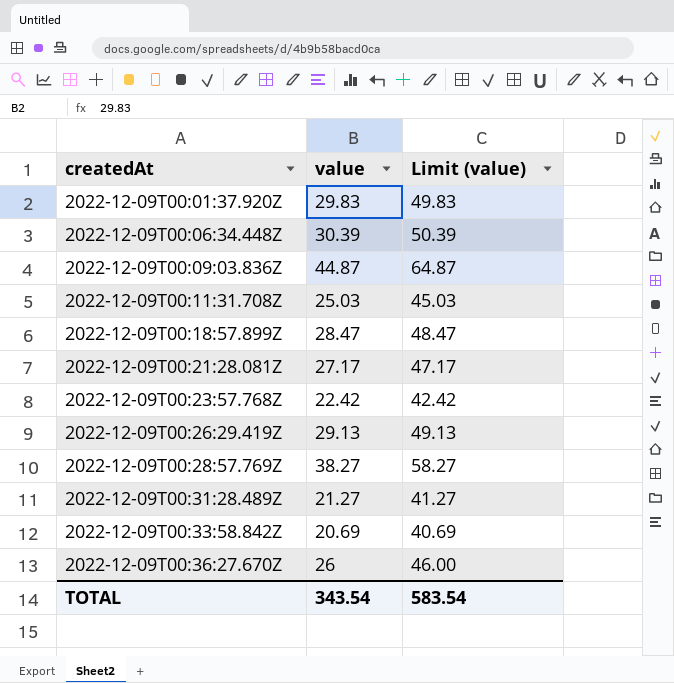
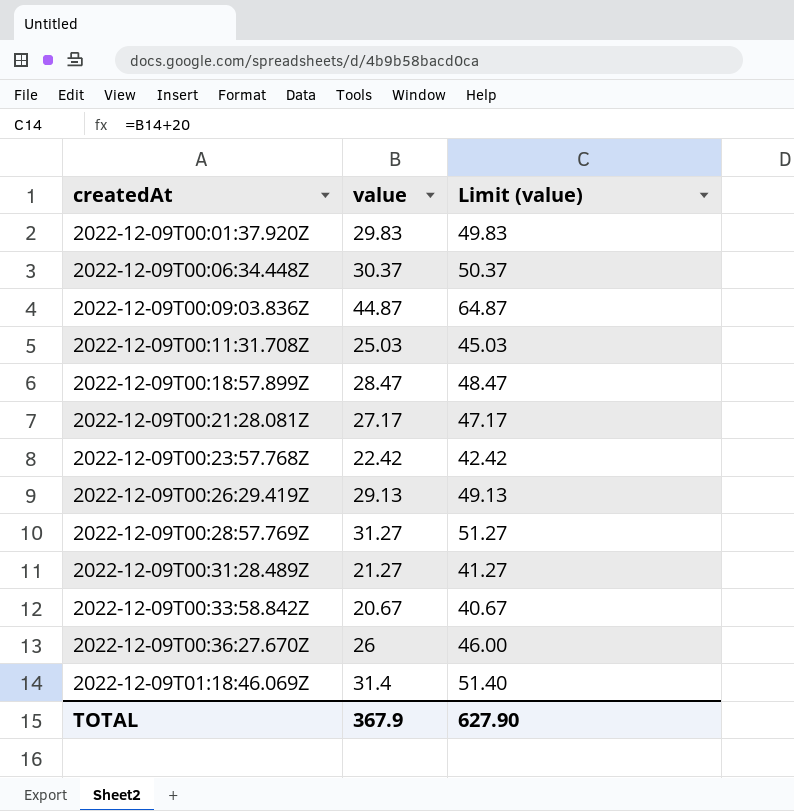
2022-12-09T00:06:34.448Z | value: 30.39 -> 30.37
2022-12-09T00:06:34.448Z | Limit (value): 50.39 -> 50.37
2022-12-09T00:28:57.769Z | value: 38.27 -> 31.27
2022-12-09T00:28:57.769Z | Limit (value): 58.27 -> 51.27
2022-12-09T00:33:58.842Z | value: 20.69 -> 20.67
2022-12-09T00:33:58.842Z | Limit (value): 40.69 -> 40.67
row 2022-12-09T01:18:46.069Z: none -> 31.4 | 51.40
TOTAL | value: 343.54 -> 367.9
TOTAL | Limit (value): 583.54 -> 627.90

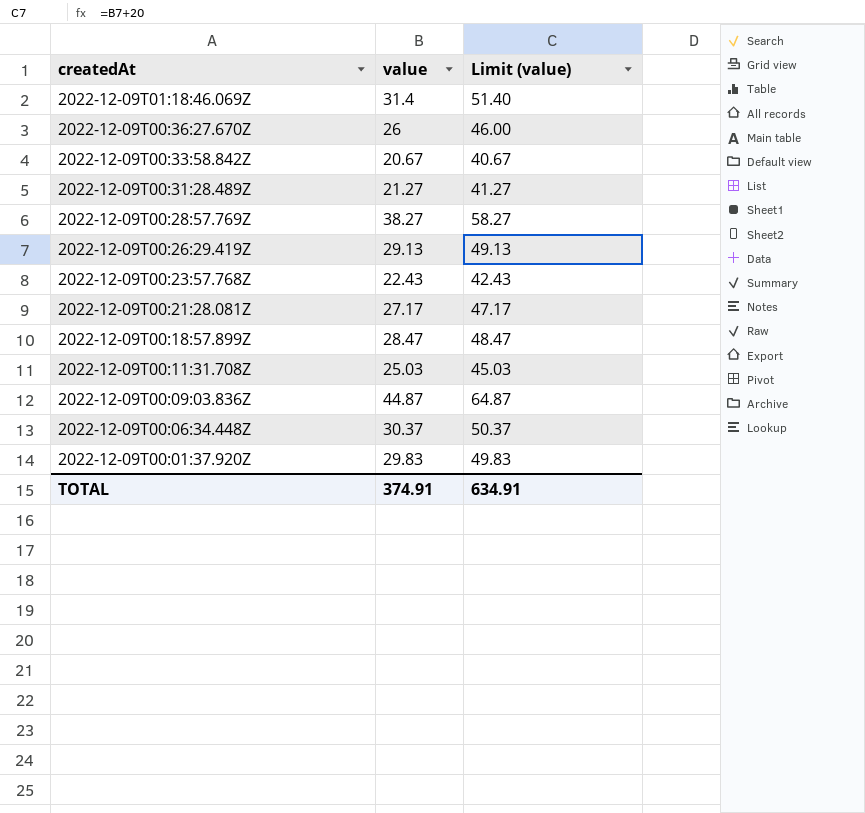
row order: createdAt ascending -> createdAt descending
2022-12-09T00:28:57.769Z | value: 31.27 -> 38.27
2022-12-09T00:28:57.769Z | Limit (value): 51.27 -> 58.27
2022-12-09T00:23:57.768Z | value: 22.42 -> 22.43
2022-12-09T00:23:57.768Z | Limit (value): 42.42 -> 42.43
TOTAL | value: 367.9 -> 374.91
TOTAL | Limit (value): 627.90 -> 634.91

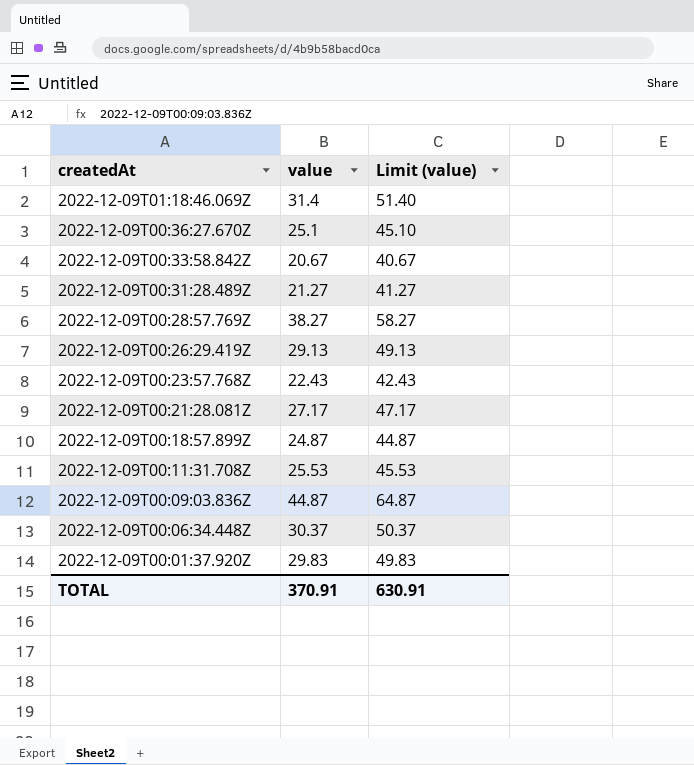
2022-12-09T00:36:27.670Z | value: 26 -> 25.1
2022-12-09T00:36:27.670Z | Limit (value): 46.00 -> 45.10
2022-12-09T00:18:57.899Z | value: 28.47 -> 24.87
2022-12-09T00:18:57.899Z | Limit (value): 48.47 -> 44.87
2022-12-09T00:11:31.708Z | value: 25.03 -> 25.53
2022-12-09T00:11:31.708Z | Limit (value): 45.03 -> 45.53
TOTAL | value: 374.91 -> 370.91
TOTAL | Limit (value): 634.91 -> 630.91

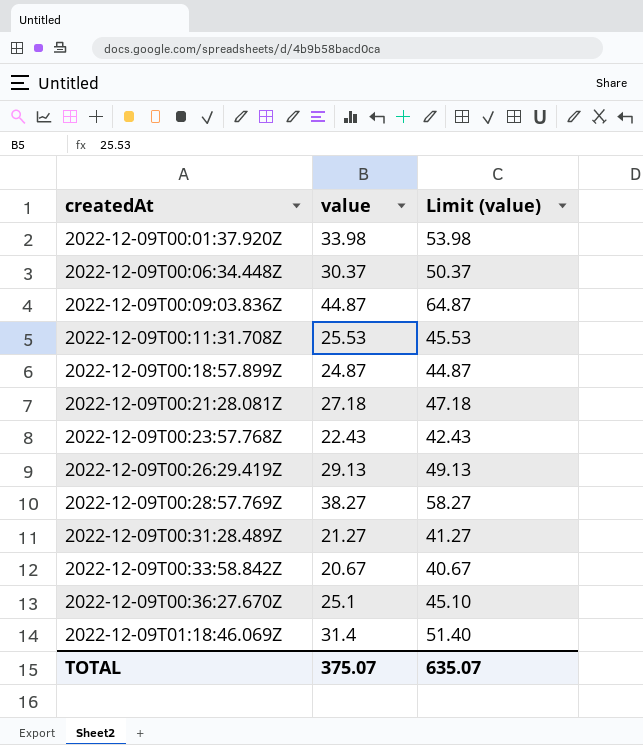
row order: createdAt descending -> createdAt ascending
2022-12-09T00:01:37.920Z | value: 29.83 -> 33.98
2022-12-09T00:01:37.920Z | Limit (value): 49.83 -> 53.98
2022-12-09T00:21:28.081Z | value: 27.17 -> 27.18
2022-12-09T00:21:28.081Z | Limit (value): 47.17 -> 47.18
TOTAL | value: 370.91 -> 375.07
TOTAL | Limit (value): 630.91 -> 635.07

